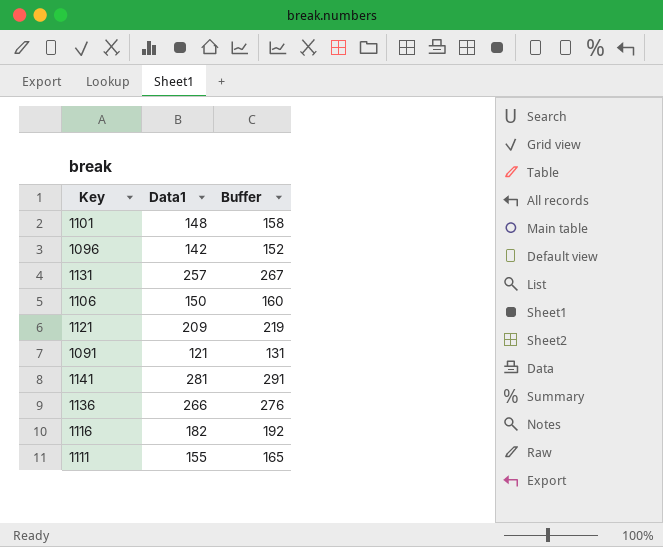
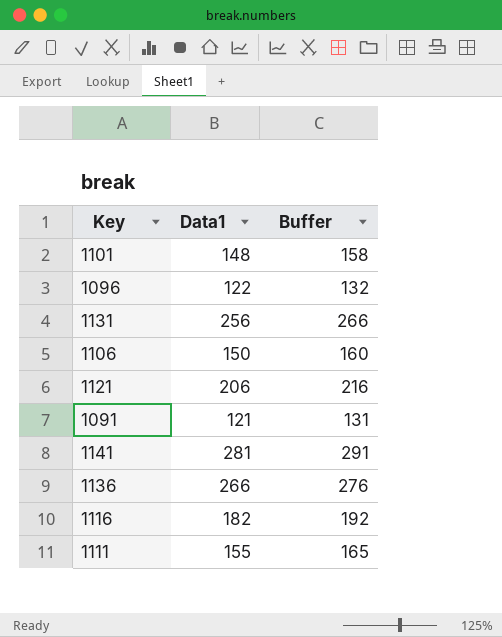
1096 | Data1: 142 -> 122
1096 | Buffer: 152 -> 132
1131 | Data1: 257 -> 256
1131 | Buffer: 267 -> 266
1121 | Data1: 209 -> 206
1121 | Buffer: 219 -> 216

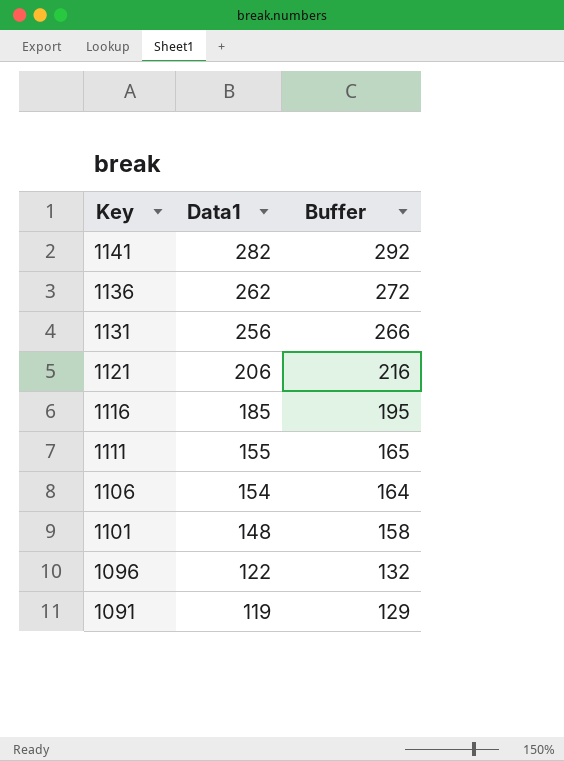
row order: none -> Key descending
1141 | Data1: 281 -> 282
1141 | Buffer: 291 -> 292
1136 | Data1: 266 -> 262
1136 | Buffer: 276 -> 272
1116 | Data1: 182 -> 185
1116 | Buffer: 192 -> 195
1106 | Data1: 150 -> 154
1106 | Buffer: 160 -> 164
1091 | Data1: 121 -> 119
1091 | Buffer: 131 -> 129

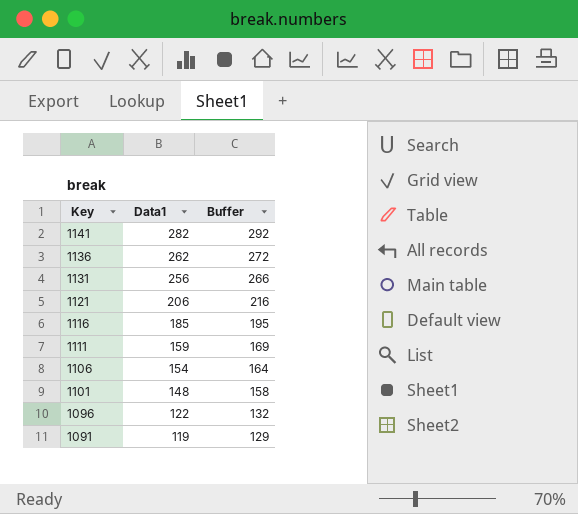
1111 | Data1: 155 -> 159
1111 | Buffer: 165 -> 169

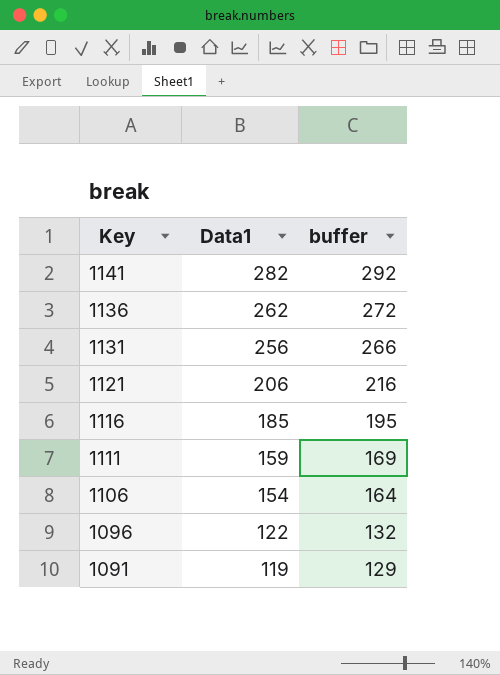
column name: Buffer -> buffer
row 1101: 148 | 158 -> none

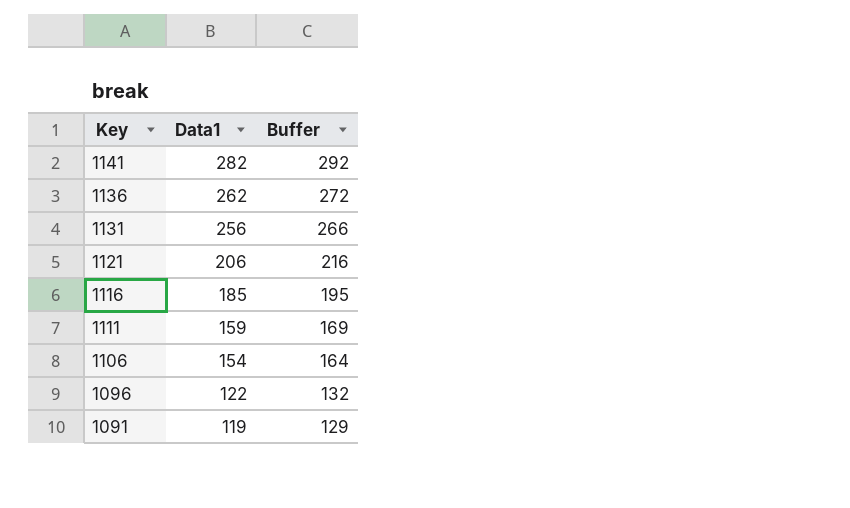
column name: buffer -> Buffer

